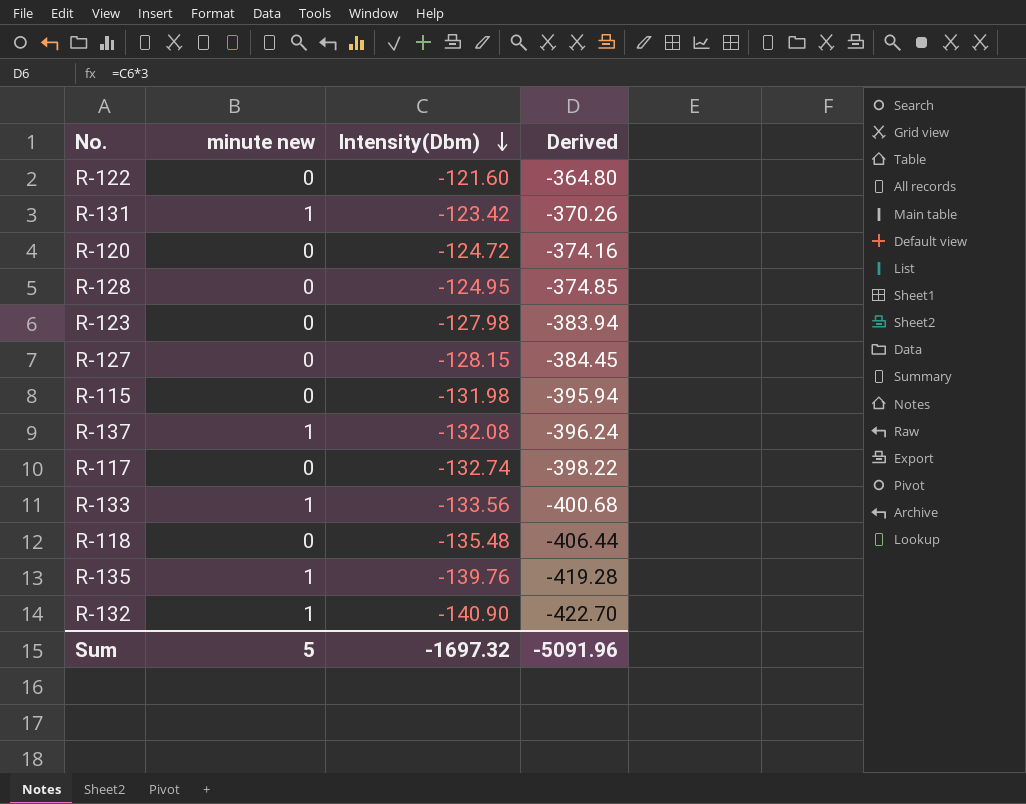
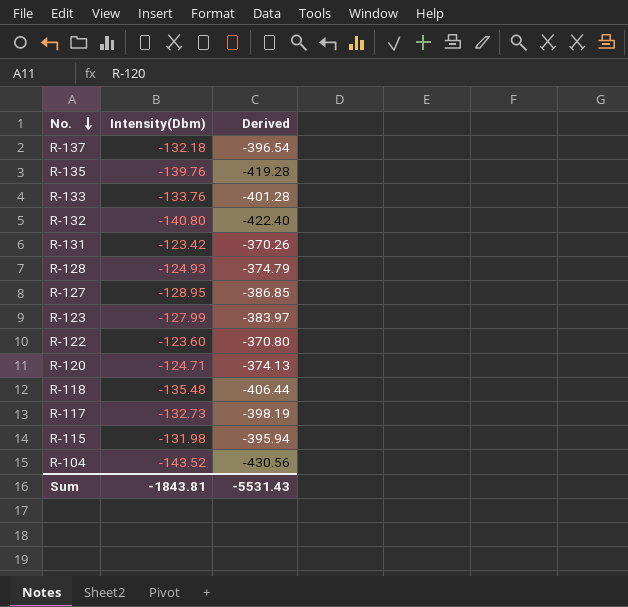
row order: Intensity(Dbm) descending -> No. descending
column minute new | position: 2 -> none
R-137 | Intensity(Dbm): -132.08 -> -132.18
R-137 | Derived: -396.24 -> -396.54
R-133 | Intensity(Dbm): -133.56 -> -133.76
R-133 | Derived: -400.68 -> -401.28
R-132 | Intensity(Dbm): -140.90 -> -140.80
R-132 | Derived: -422.70 -> -422.40
R-128 | Intensity(Dbm): -124.95 -> -124.93
R-128 | Derived: -374.85 -> -374.79
R-127 | Intensity(Dbm): -128.15 -> -128.95
R-127 | Derived: -384.45 -> -386.85
R-123 | Intensity(Dbm): -127.98 -> -127.99
R-123 | Derived: -383.94 -> -383.97
R-122 | Intensity(Dbm): -121.60 -> -123.60
R-122 | Derived: -364.80 -> -370.80
R-120 | Intensity(Dbm): -124.72 -> -124.71
R-120 | Derived: -374.16 -> -374.13
R-117 | Intensity(Dbm): -132.74 -> -132.73
R-117 | Derived: -398.22 -> -398.19
row R-104: none -> -143.52 | -430.56
Sum | Intensity(Dbm): -1697.32 -> -1843.81
Sum | Derived: -5091.96 -> -5531.43

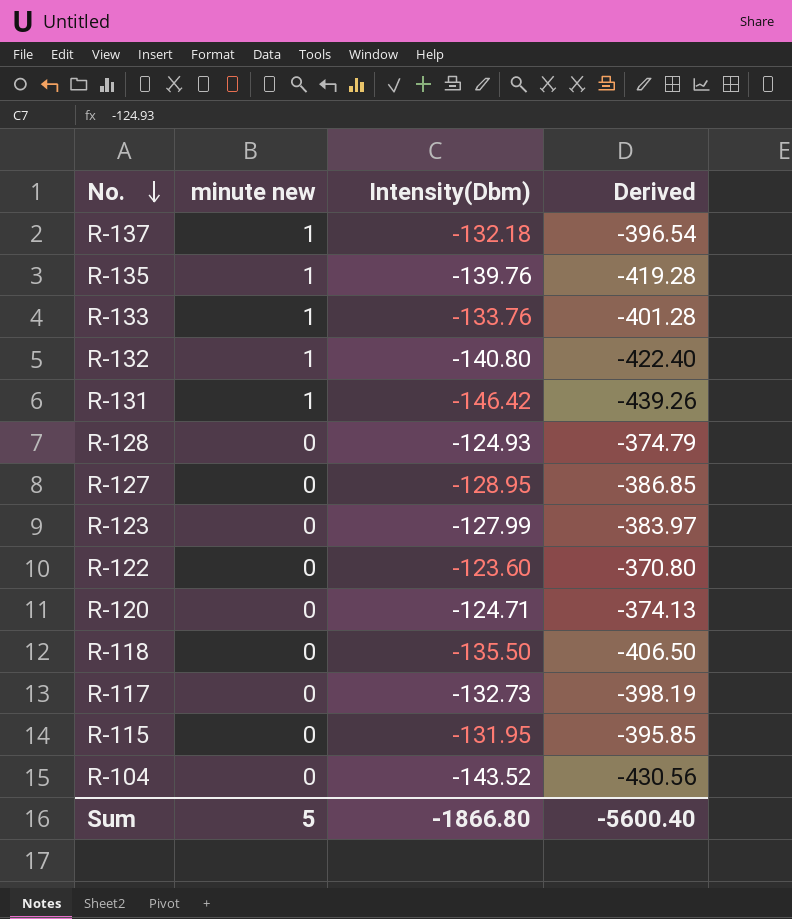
column minute new | position: none -> 2
R-131 | Intensity(Dbm): -123.42 -> -146.42
R-131 | Derived: -370.26 -> -439.26
R-118 | Intensity(Dbm): -135.48 -> -135.50
R-118 | Derived: -406.44 -> -406.50
R-115 | Intensity(Dbm): -131.98 -> -131.95
R-115 | Derived: -395.94 -> -395.85
Sum | Intensity(Dbm): -1843.81 -> -1866.80
Sum | Derived: -5531.43 -> -5600.40

